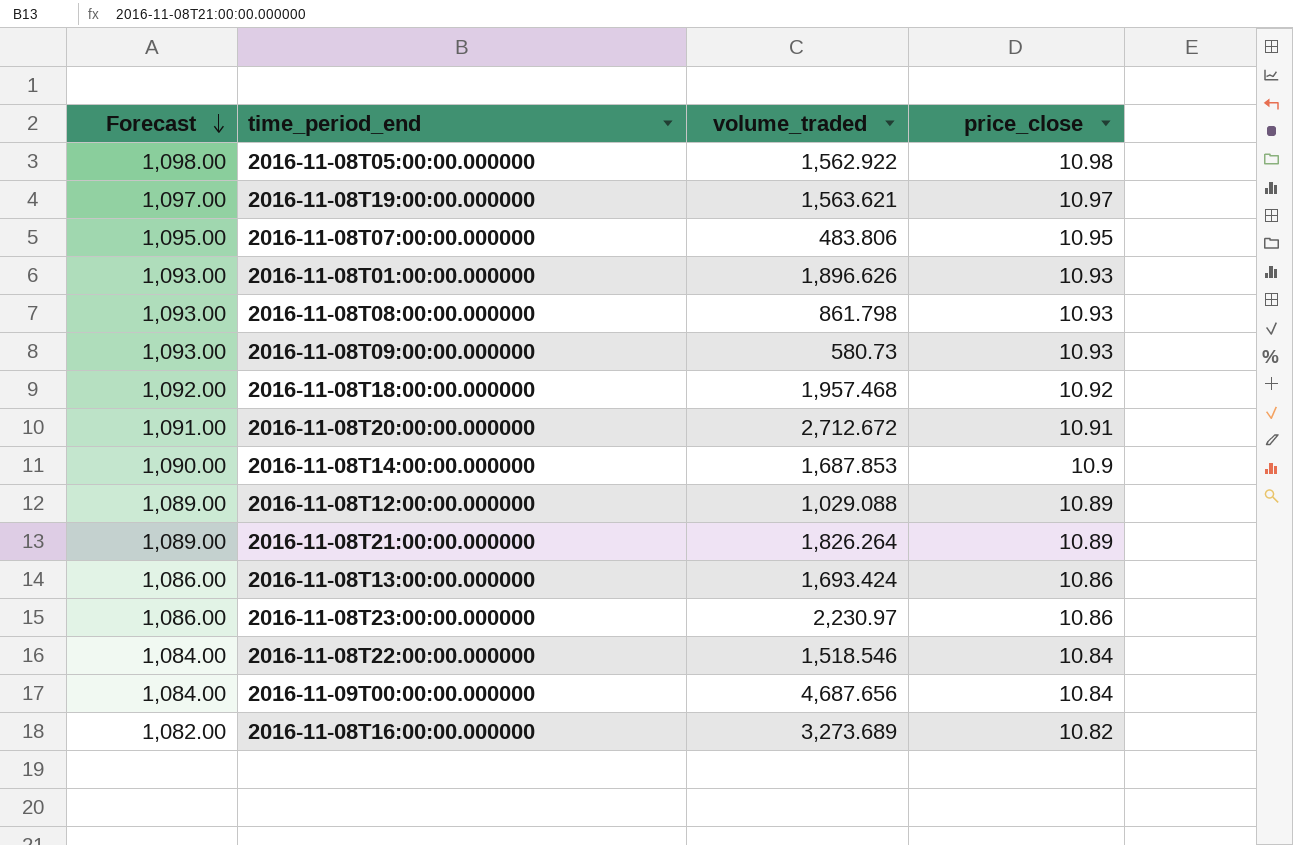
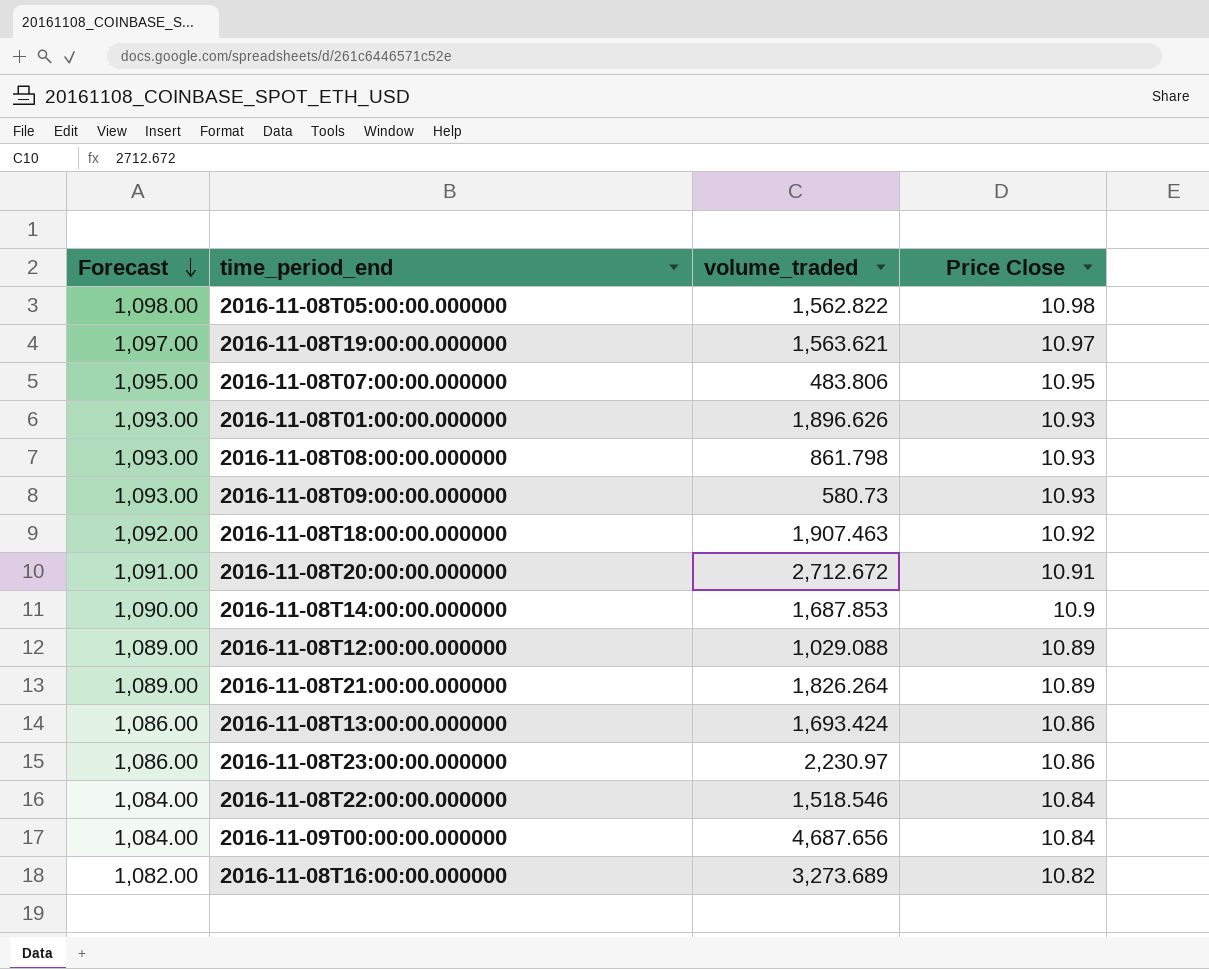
column name: price_close -> Price Close
2016-11-08T05:00:00.000000 | volume_traded: 1,562.922 -> 1,562.822
2016-11-08T18:00:00.000000 | volume_traded: 1,957.468 -> 1,907.463

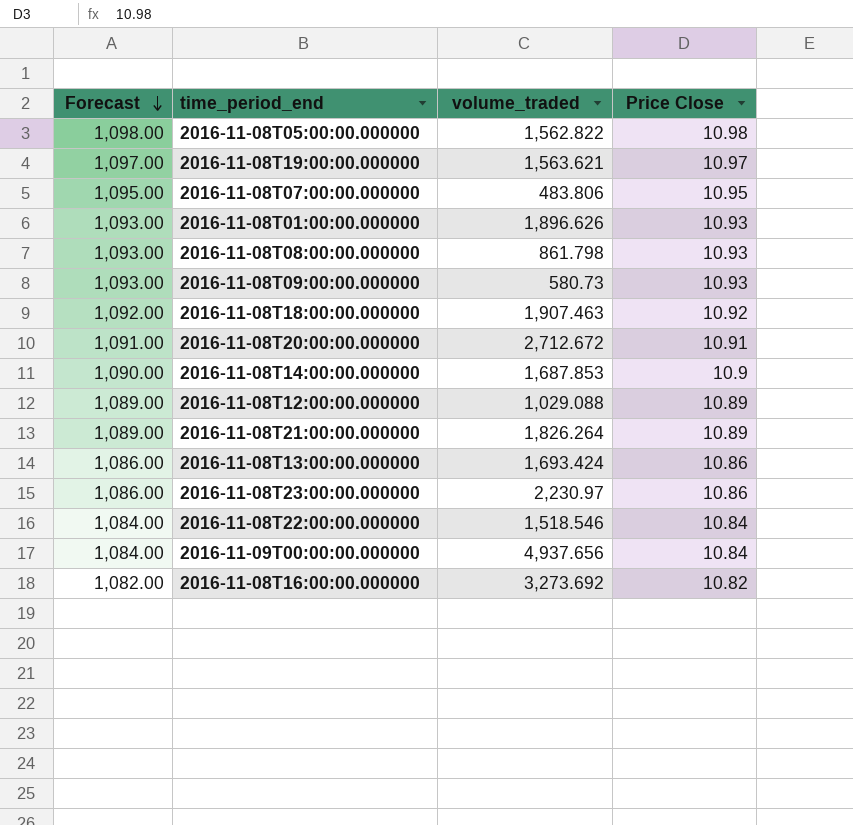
2016-11-09T00:00:00.000000 | volume_traded: 4,687.656 -> 4,937.656
2016-11-08T16:00:00.000000 | volume_traded: 3,273.689 -> 3,273.692

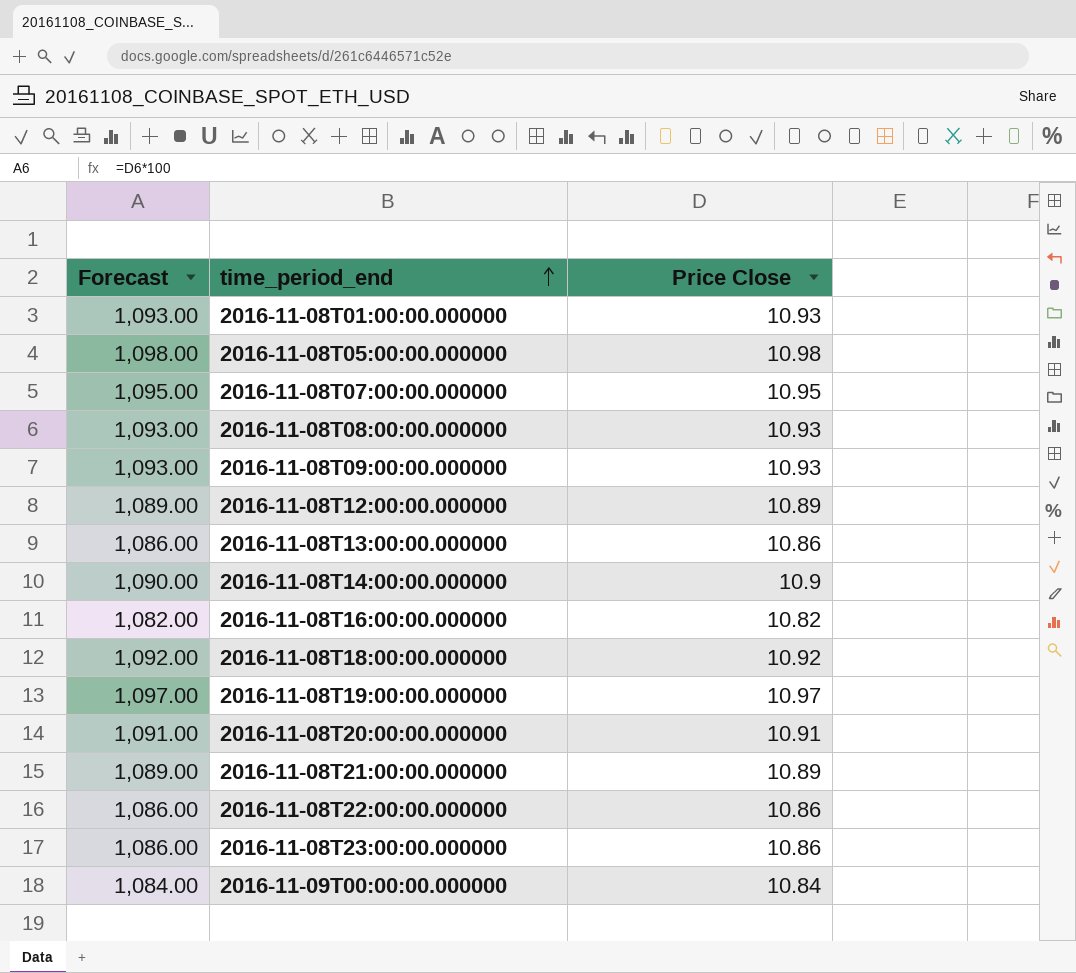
row order: Forecast descending -> time_period_end ascending
column volume_traded | position: 3 -> none
2016-11-08T22:00:00.000000 | Forecast: 1,084.00 -> 1,086.00
2016-11-08T22:00:00.000000 | Price Close: 10.84 -> 10.86

